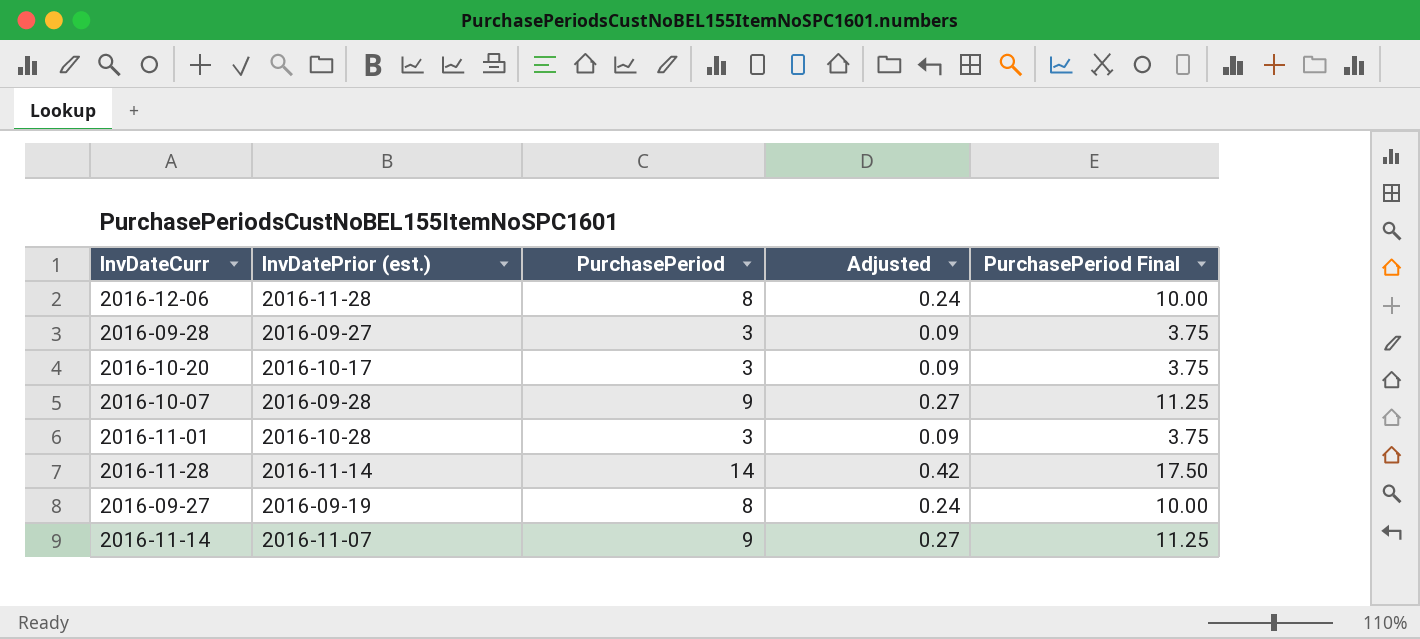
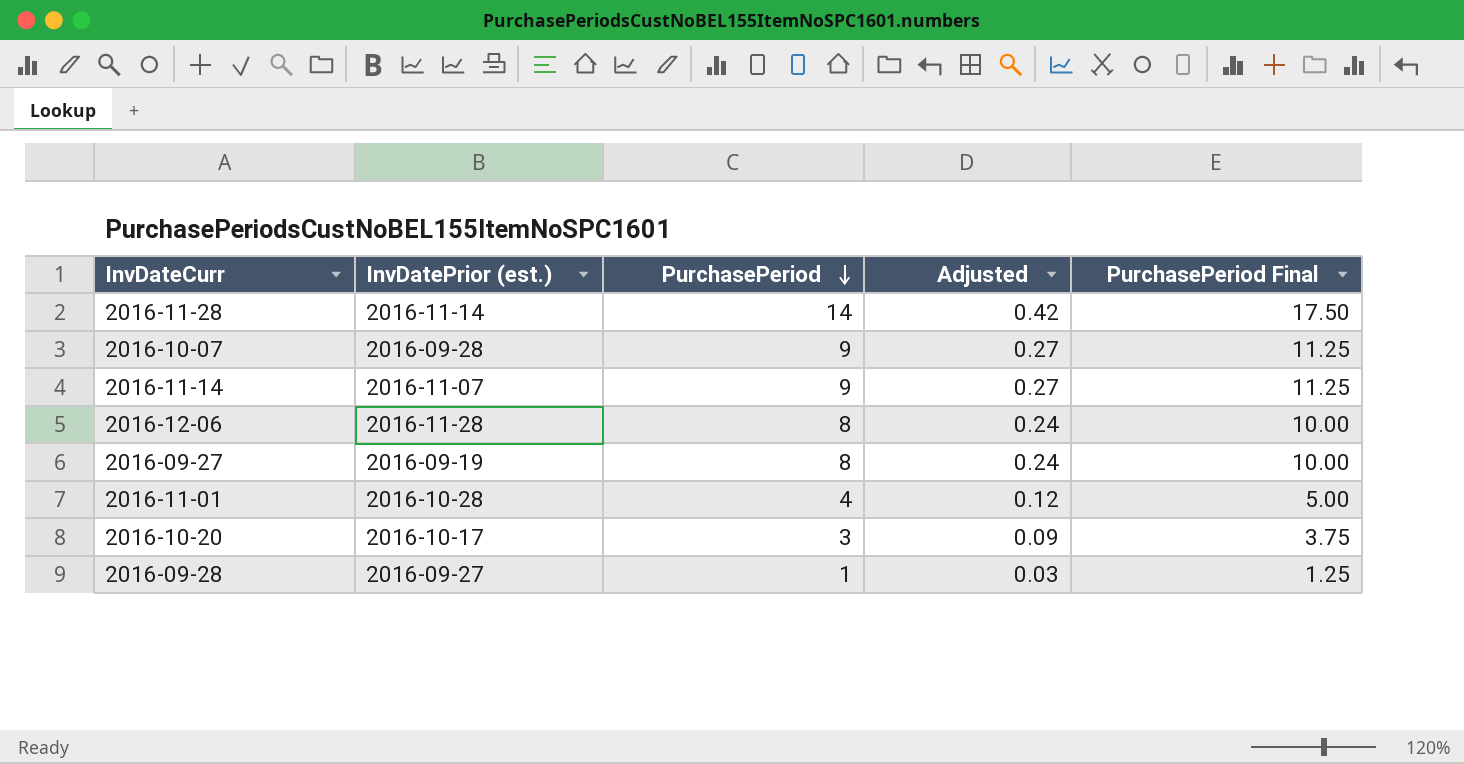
row order: none -> PurchasePeriod descending
2016-11-01 | PurchasePeriod: 3 -> 4
2016-11-01 | Adjusted: 0.09 -> 0.12
2016-11-01 | PurchasePeriod Final: 3.75 -> 5.00
2016-09-28 | PurchasePeriod: 3 -> 1
2016-09-28 | Adjusted: 0.09 -> 0.03
2016-09-28 | PurchasePeriod Final: 3.75 -> 1.25

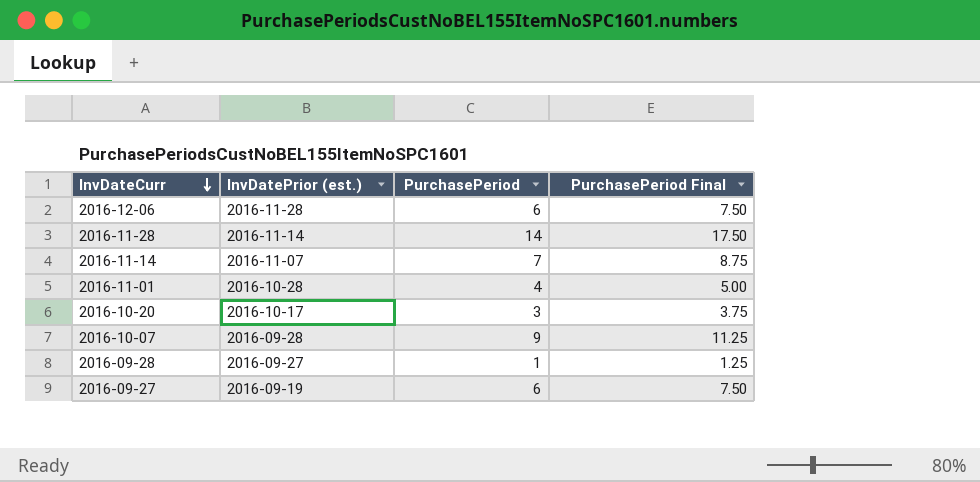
row order: PurchasePeriod descending -> InvDateCurr descending
column Adjusted | formula: [PurchasePeriod] * 0.03 -> none
2016-12-06 | PurchasePeriod: 8 -> 6
2016-12-06 | PurchasePeriod Final: 10.00 -> 7.50
2016-11-14 | PurchasePeriod: 9 -> 7
2016-11-14 | PurchasePeriod Final: 11.25 -> 8.75
2016-09-27 | PurchasePeriod: 8 -> 6
2016-09-27 | PurchasePeriod Final: 10.00 -> 7.50

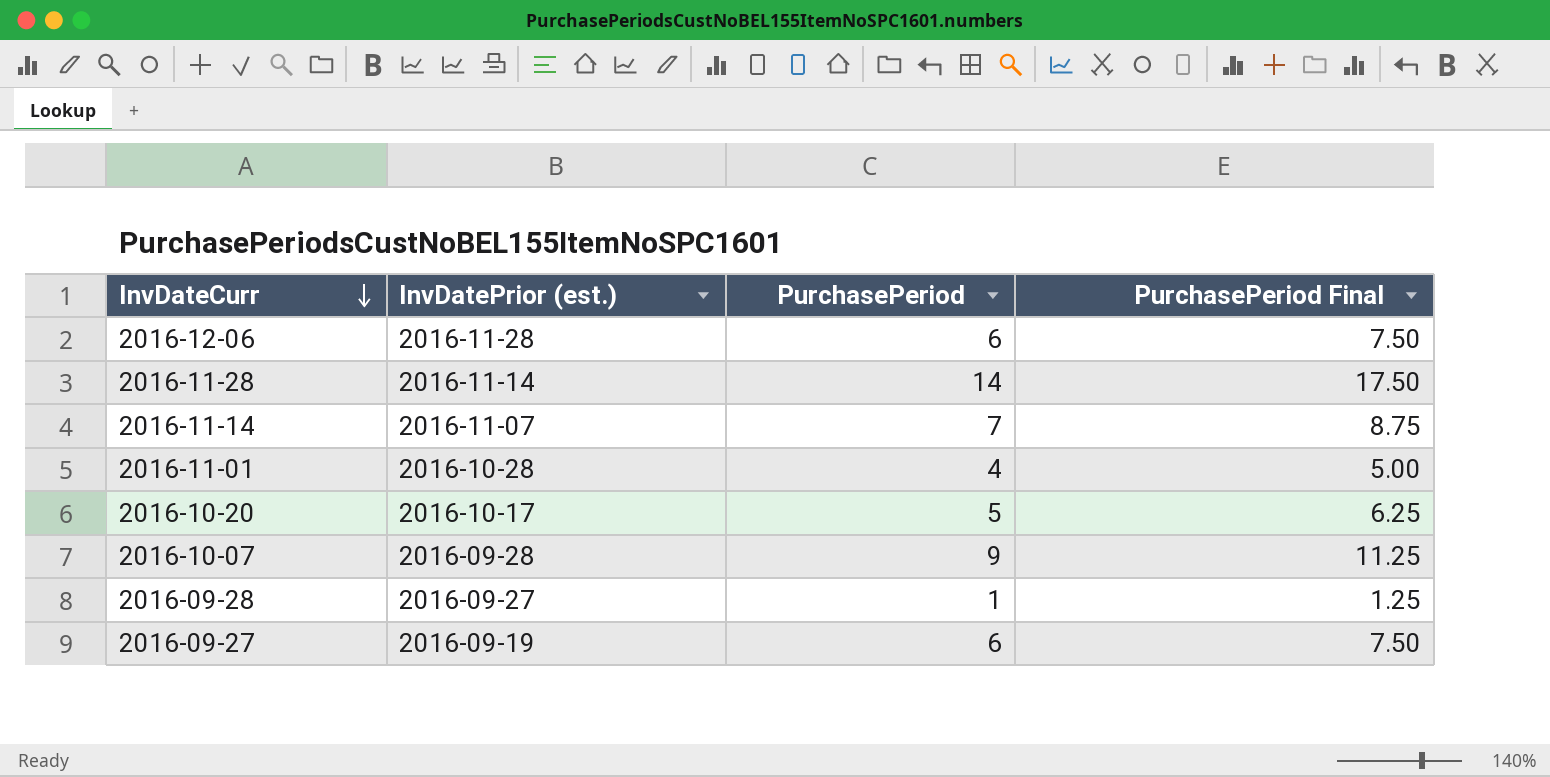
2016-10-20 | PurchasePeriod: 3 -> 5
2016-10-20 | PurchasePeriod Final: 3.75 -> 6.25

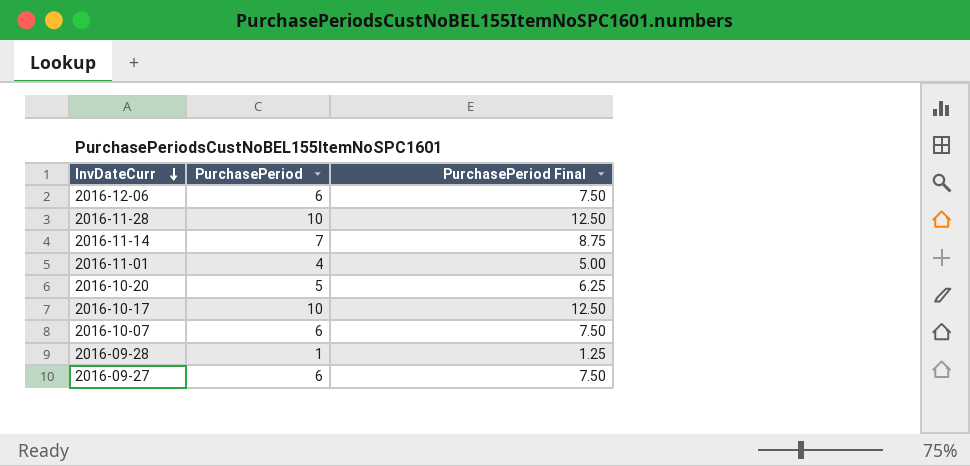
column InvDatePrior (est.) | position: 2 -> none
2016-11-28 | PurchasePeriod: 14 -> 10
2016-11-28 | PurchasePeriod Final: 17.50 -> 12.50
row 2016-10-17: none -> 10 | 12.50
2016-10-07 | PurchasePeriod: 9 -> 6
2016-10-07 | PurchasePeriod Final: 11.25 -> 7.50

